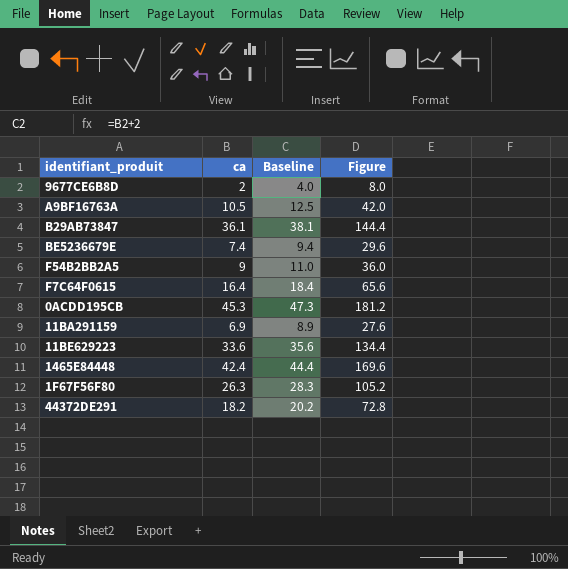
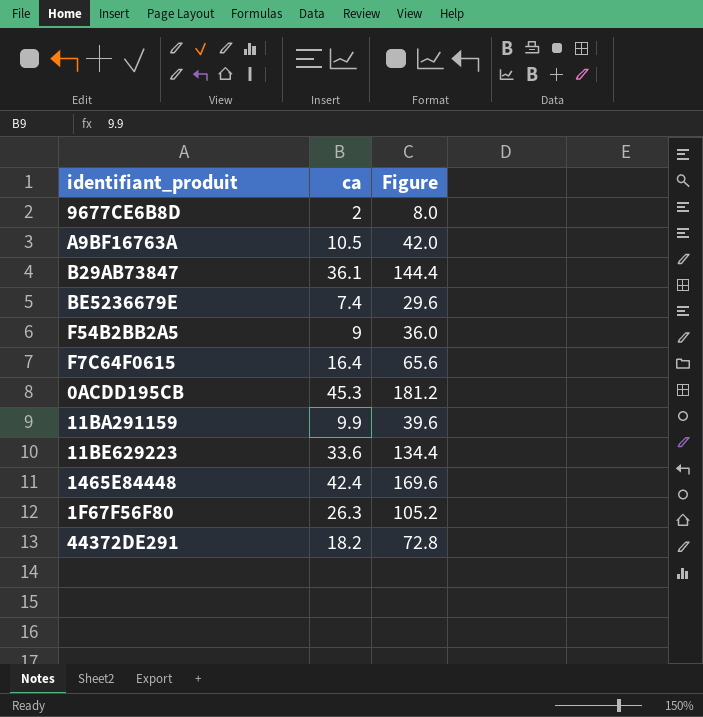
column Baseline | formula: [ca] + 2 -> none
11BA291159 | ca: 6.9 -> 9.9
11BA291159 | Figure: 27.6 -> 39.6

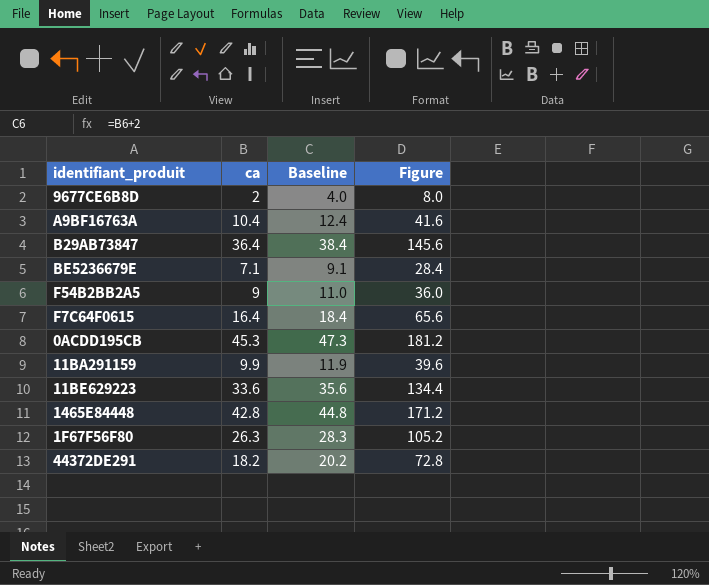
column Baseline | formula: none -> [ca] + 2
A9BF16763A | ca: 10.5 -> 10.4
A9BF16763A | Figure: 42.0 -> 41.6
B29AB73847 | ca: 36.1 -> 36.4
B29AB73847 | Figure: 144.4 -> 145.6
BE5236679E | ca: 7.4 -> 7.1
BE5236679E | Figure: 29.6 -> 28.4
1465E84448 | ca: 42.4 -> 42.8
1465E84448 | Figure: 169.6 -> 171.2

